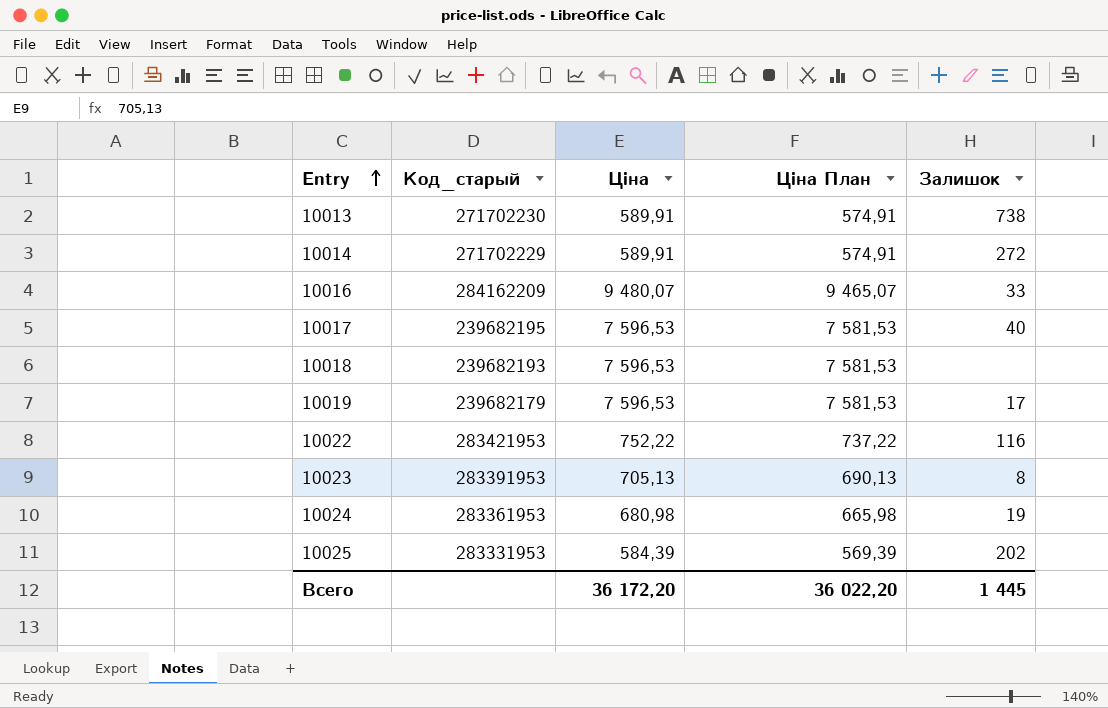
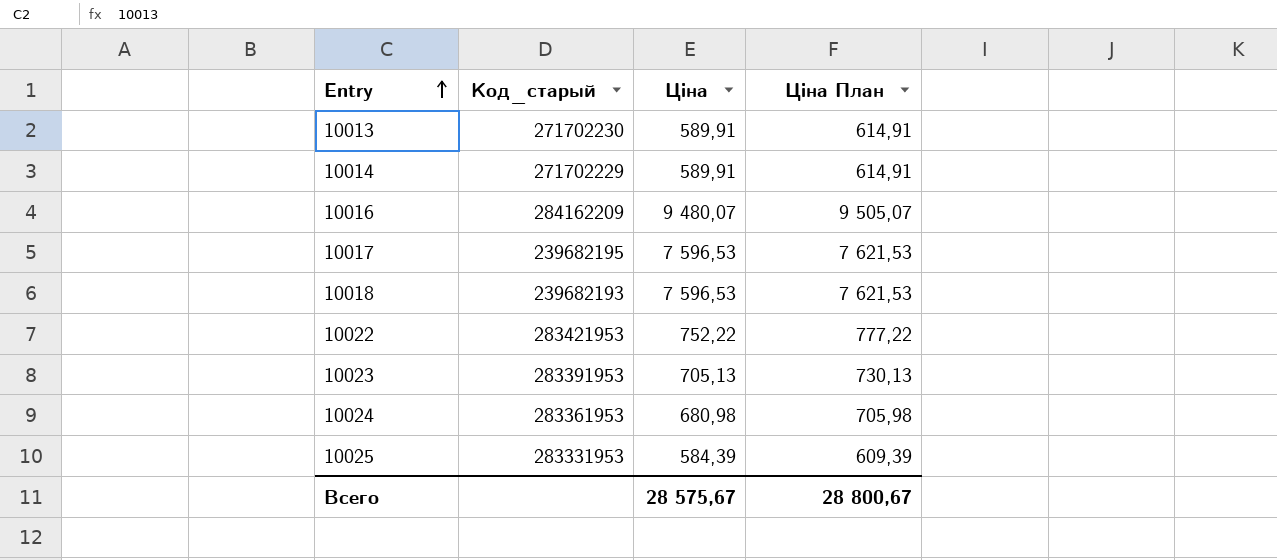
column Залишок | position: 5 -> none
column Ціна План | formula: [Ціна] - 15 -> [Ціна] + 25
row 10019: 239682179 | 7 596,53 | 7 581,53 | 17 -> none
Всего | Ціна: 36 172,20 -> 28 575,67
Всего | Ціна План: 36 022,20 -> 28 800,67

